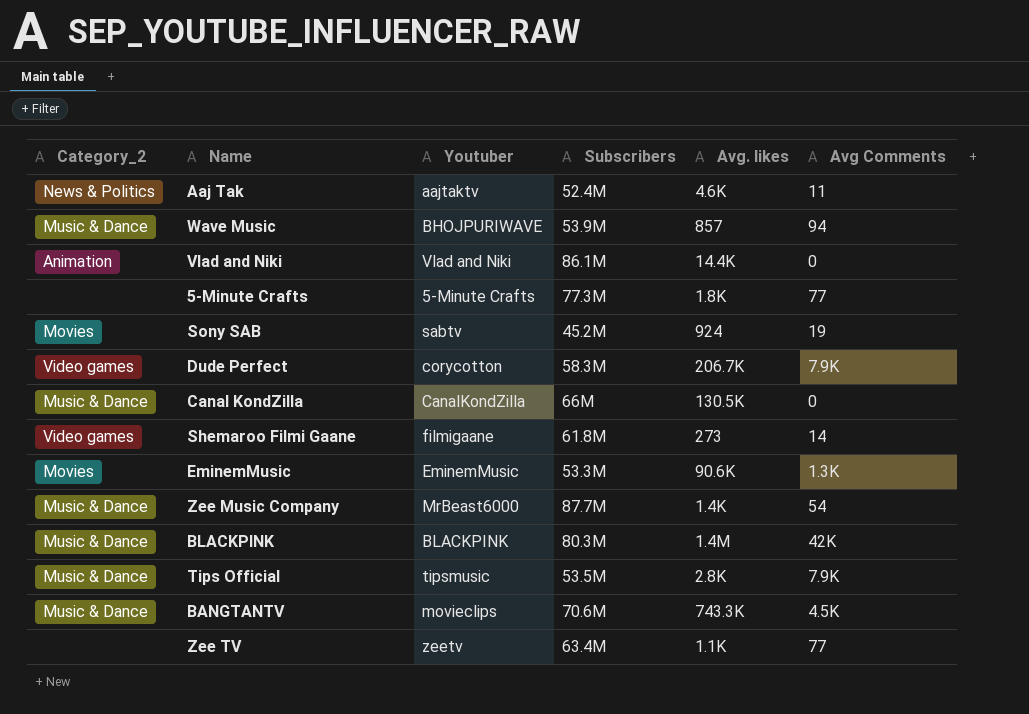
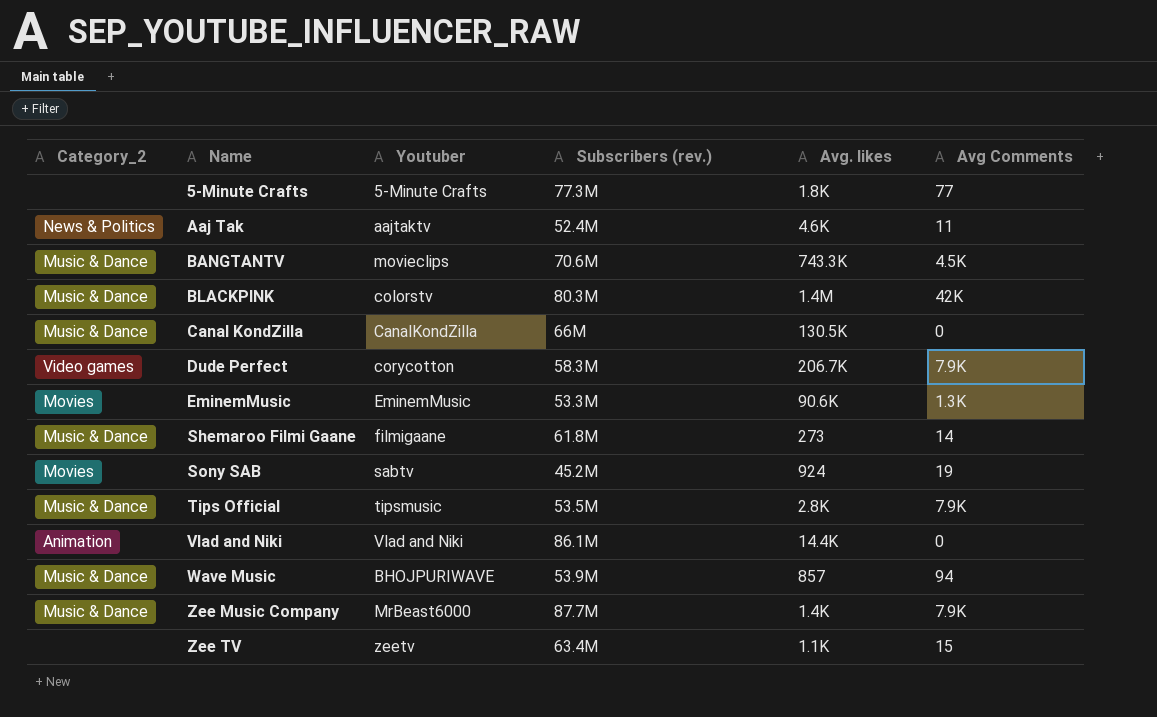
row order: none -> Name ascending
column name: Subscribers -> Subscribers (rev.)
BLACKPINK | Youtuber: BLACKPINK -> colorstv
Shemaroo Filmi Gaane | Category_2: Video games -> Music & Dance
Zee Music Company | Avg Comments: 54 -> 7.9K
Zee TV | Avg Comments: 77 -> 15

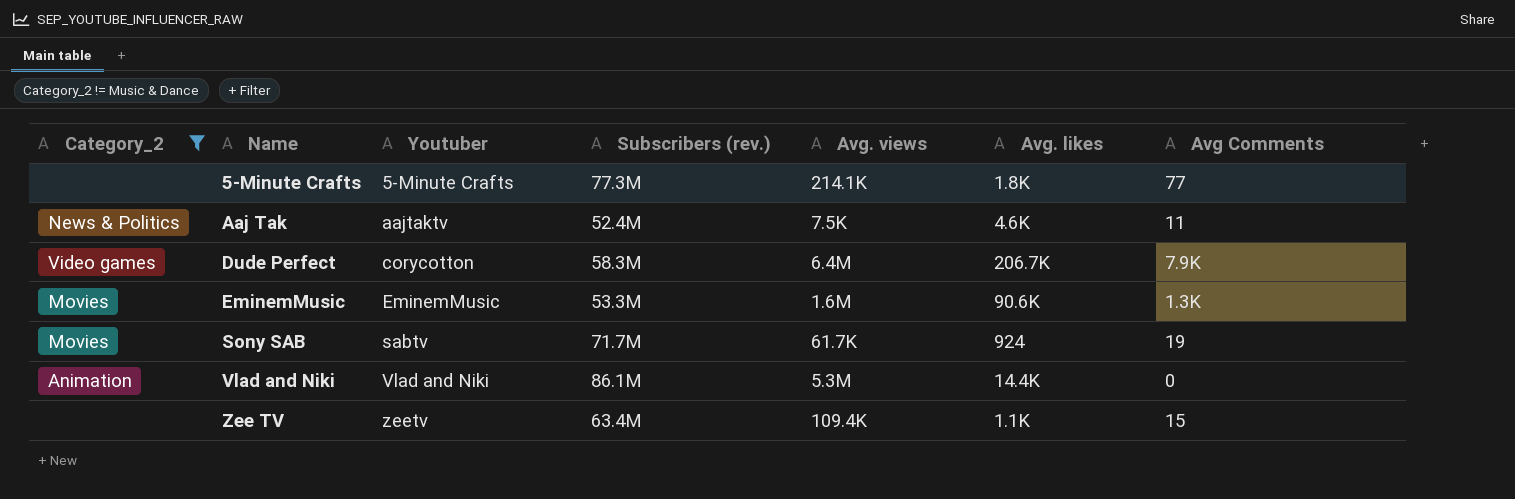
filter: none -> Category_2 != Music & Dance
column Avg. views | position: none -> 5
Sony SAB | Subscribers (rev.): 45.2M -> 71.7M

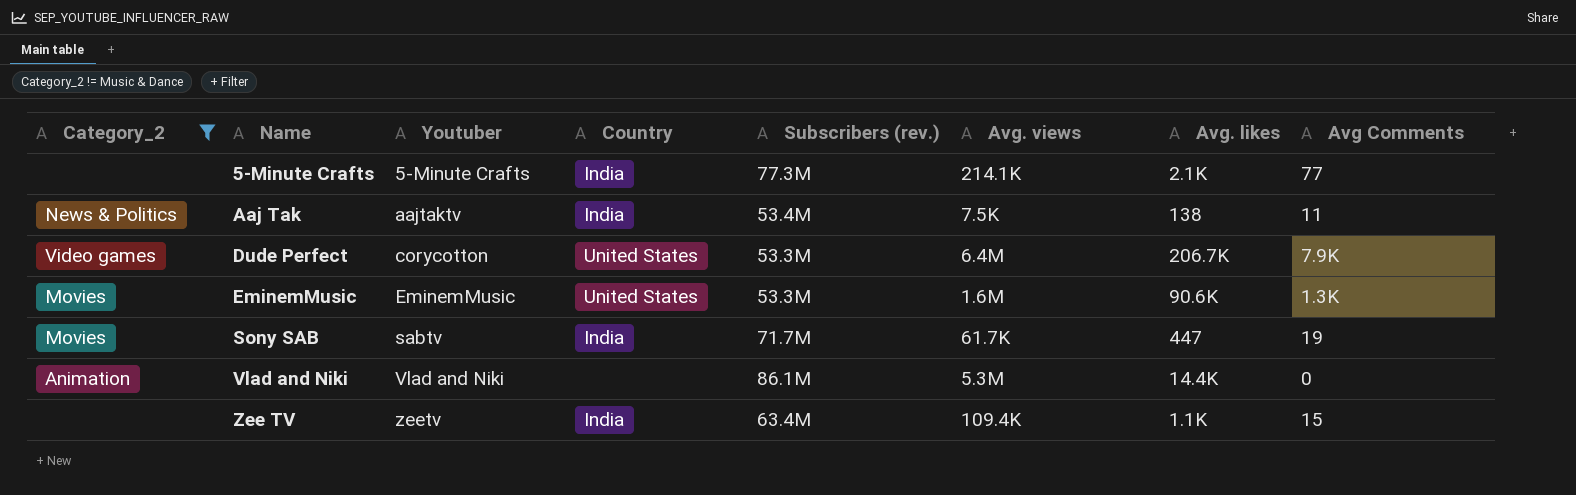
column Country | position: none -> 4
5-Minute Crafts | Avg. likes: 1.8K -> 2.1K
Aaj Tak | Subscribers (rev.): 52.4M -> 53.4M
Aaj Tak | Avg. likes: 4.6K -> 138
Dude Perfect | Subscribers (rev.): 58.3M -> 53.3M
Sony SAB | Avg. likes: 924 -> 447

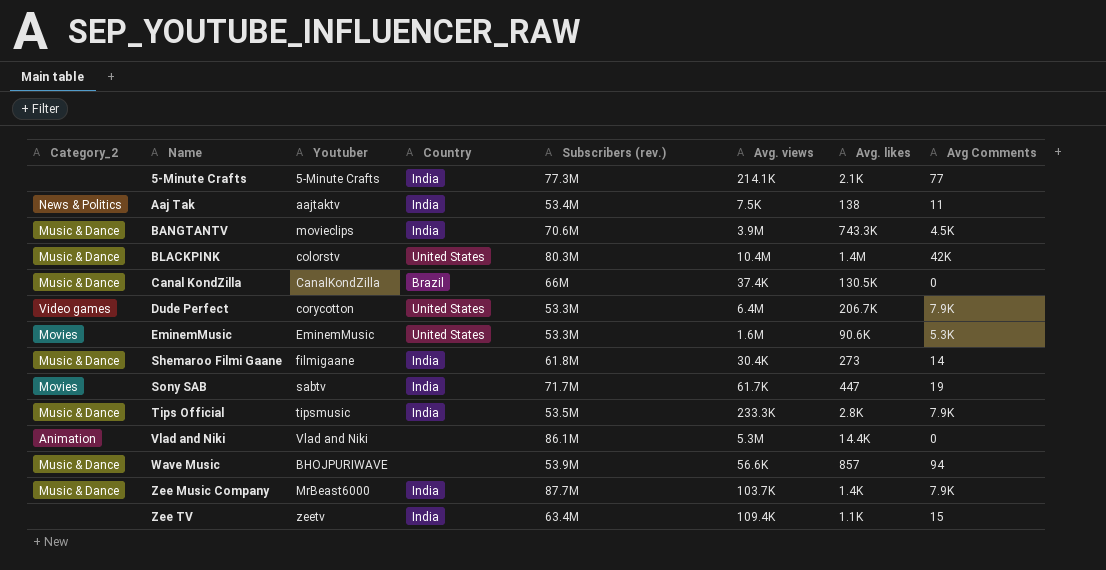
filter: Category_2 != Music & Dance -> none
EminemMusic | Avg Comments: 1.3K -> 5.3K

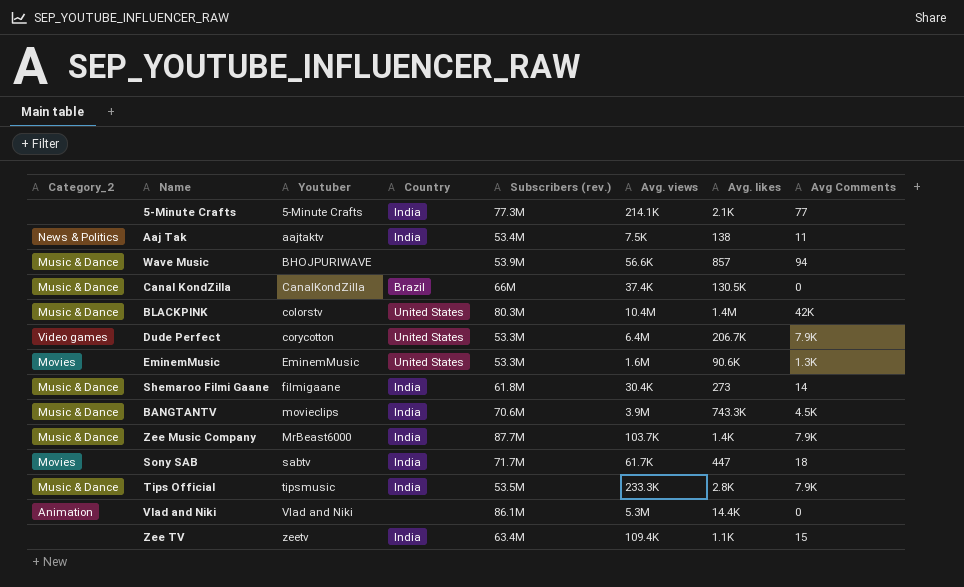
row order: Name ascending -> Youtuber ascending
EminemMusic | Avg Comments: 5.3K -> 1.3K
Sony SAB | Avg Comments: 19 -> 18

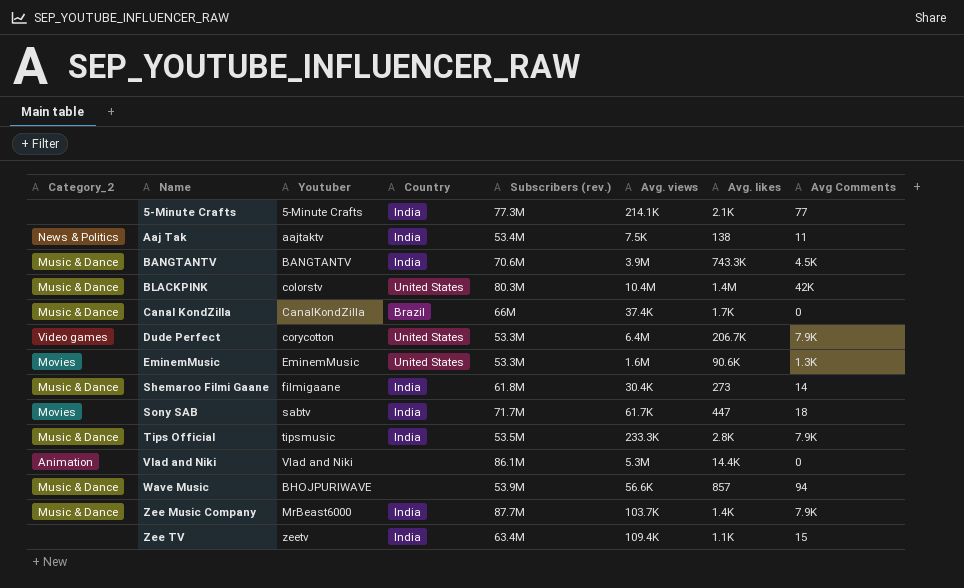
row order: Youtuber ascending -> Name ascending
BANGTANTV | Youtuber: movieclips -> BANGTANTV
Canal KondZilla | Avg. likes: 130.5K -> 1.7K

